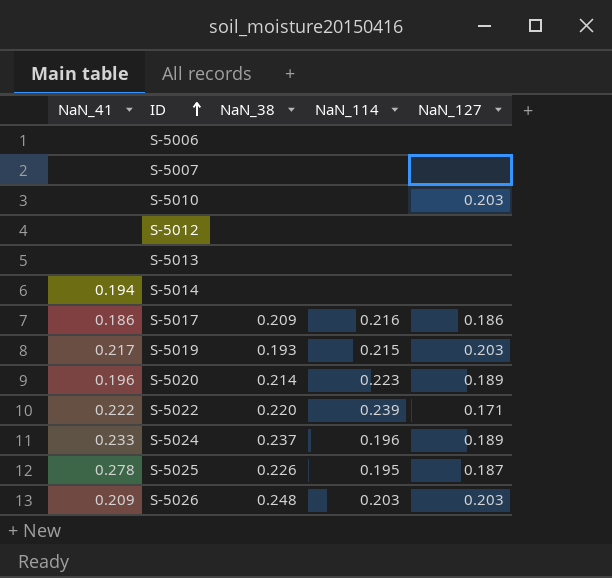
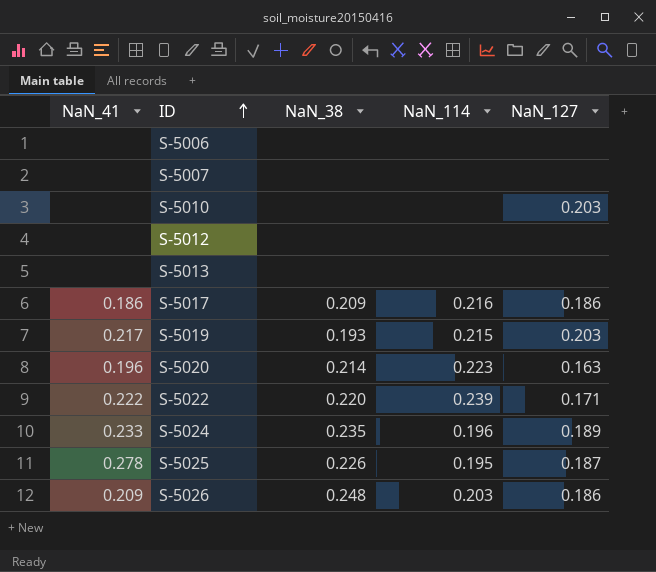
row S-5014: 0.194 | none | none | none -> none
S-5020 | NaN_127: 0.189 -> 0.163
S-5024 | NaN_38: 0.237 -> 0.235
S-5026 | NaN_127: 0.203 -> 0.186

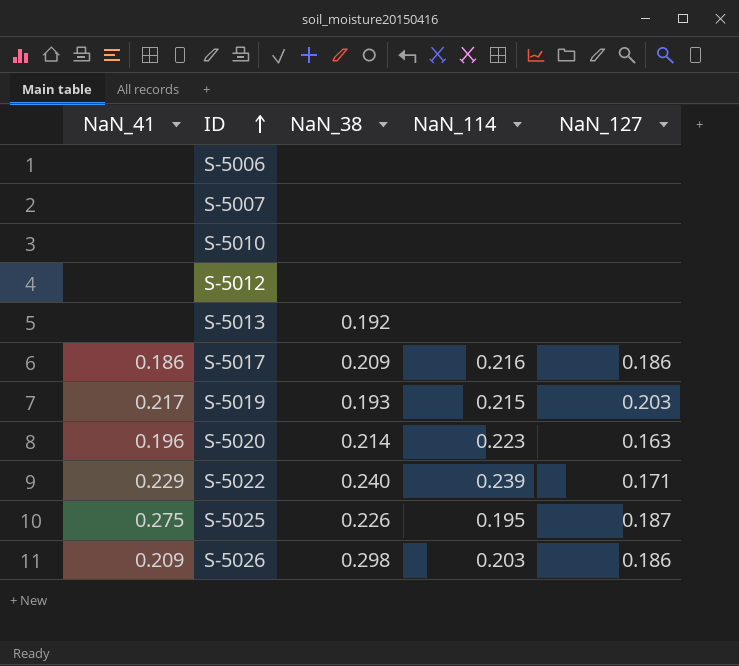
row S-5024: 0.233 | 0.235 | 0.196 | 0.189 -> none
S-5010 | NaN_127: 0.203 -> none
S-5013 | NaN_38: none -> 0.192
S-5022 | NaN_41: 0.222 -> 0.229
S-5022 | NaN_38: 0.220 -> 0.240
S-5025 | NaN_41: 0.278 -> 0.275
S-5026 | NaN_38: 0.248 -> 0.298

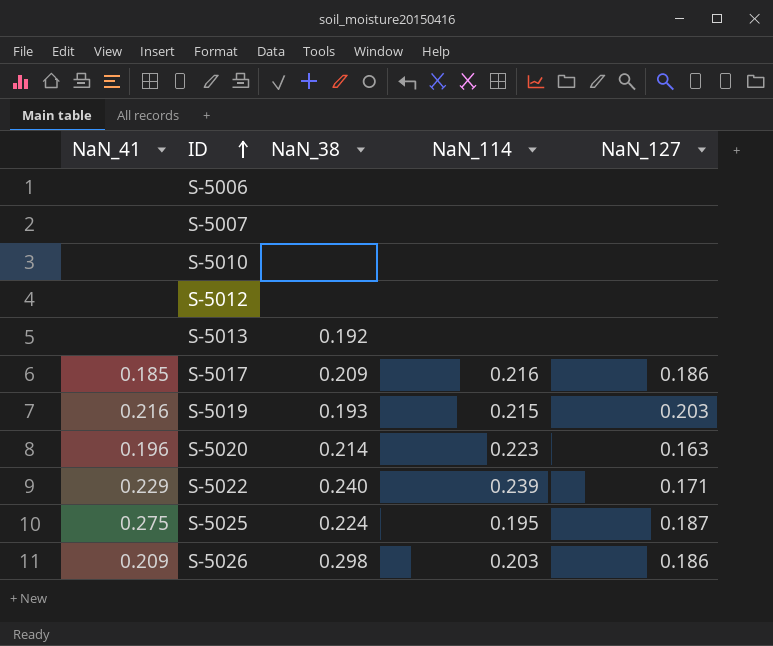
S-5017 | NaN_41: 0.186 -> 0.185
S-5019 | NaN_41: 0.217 -> 0.216
S-5025 | NaN_38: 0.226 -> 0.224

